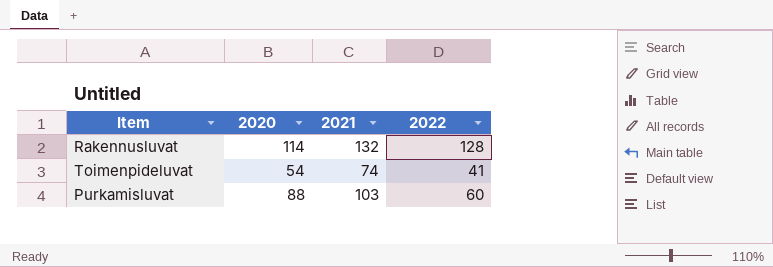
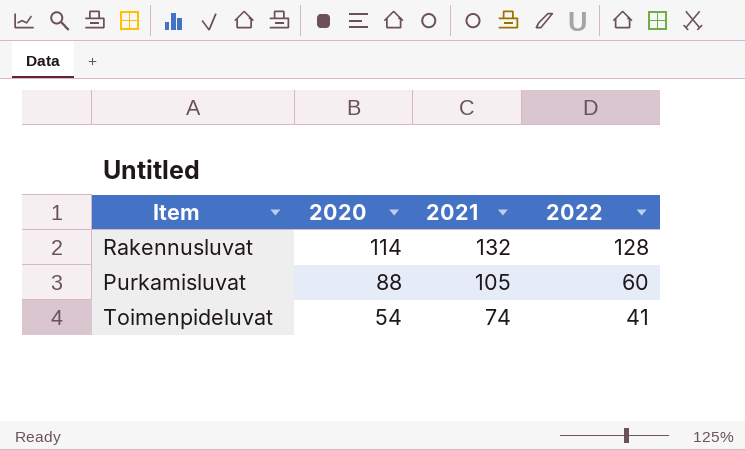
row order: none -> 2020 descending
Purkamisluvat | 2021: 103 -> 105

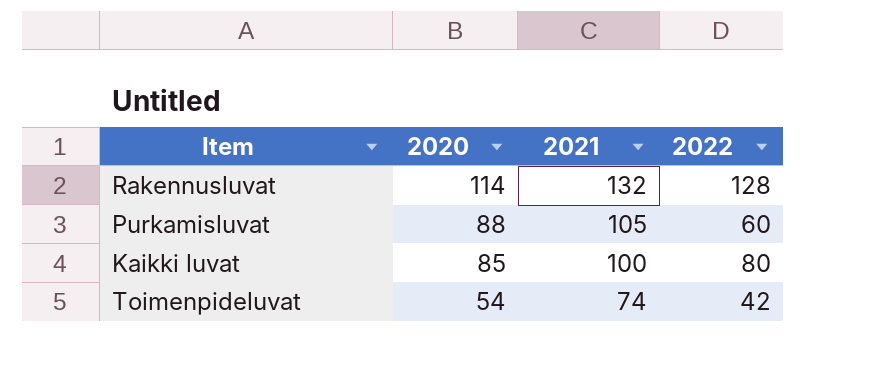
row Kaikki luvat: none -> 85 | 100 | 80
Toimenpideluvat | 2022: 41 -> 42

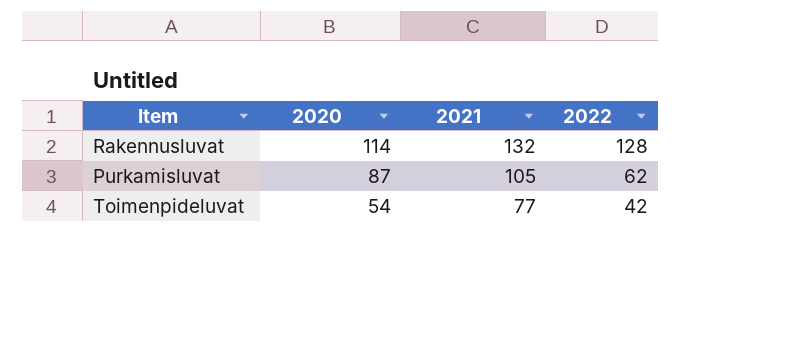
row Kaikki luvat: 85 | 100 | 80 -> none
Purkamisluvat | 2020: 88 -> 87
Purkamisluvat | 2022: 60 -> 62
Toimenpideluvat | 2021: 74 -> 77

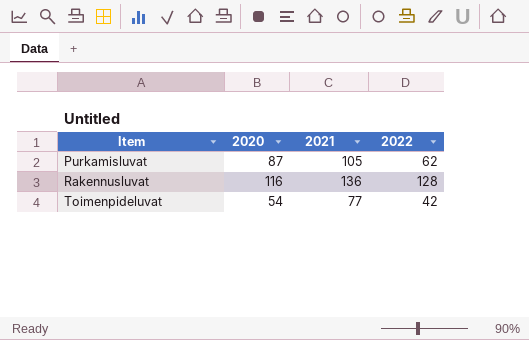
row order: 2020 descending -> Item ascending
Rakennusluvat | 2020: 114 -> 116
Rakennusluvat | 2021: 132 -> 136

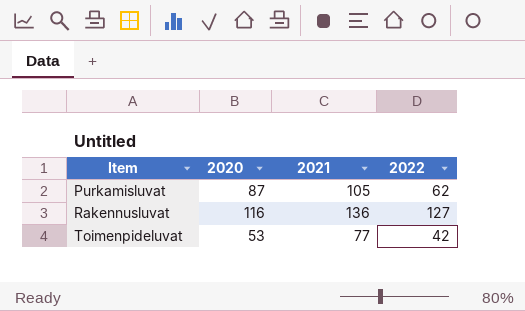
Rakennusluvat | 2022: 128 -> 127
Toimenpideluvat | 2020: 54 -> 53

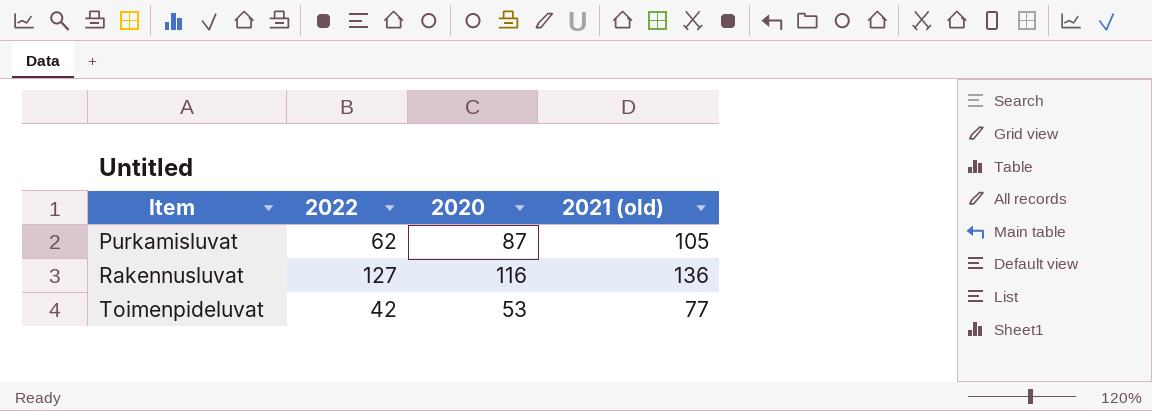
column 2022 | position: 4 -> 2
column name: 2021 -> 2021 (old)

